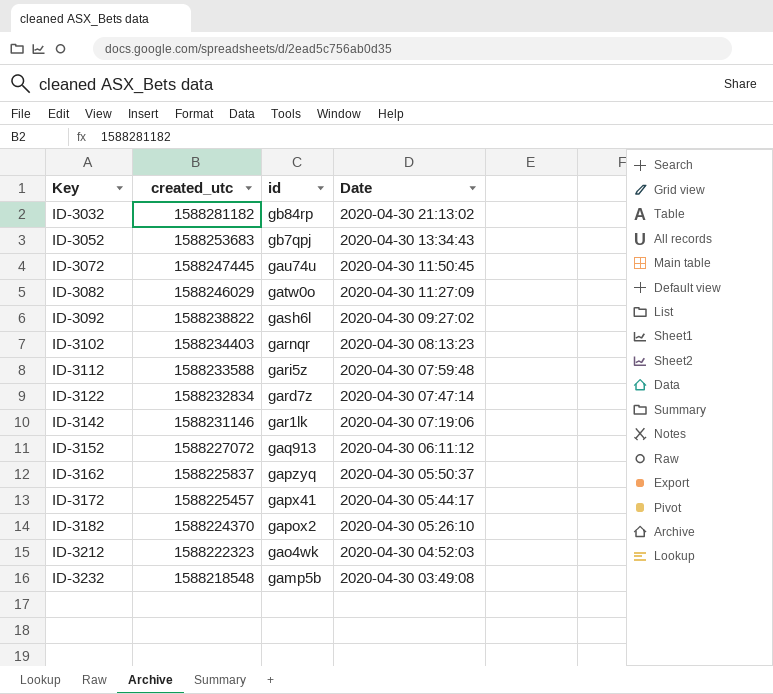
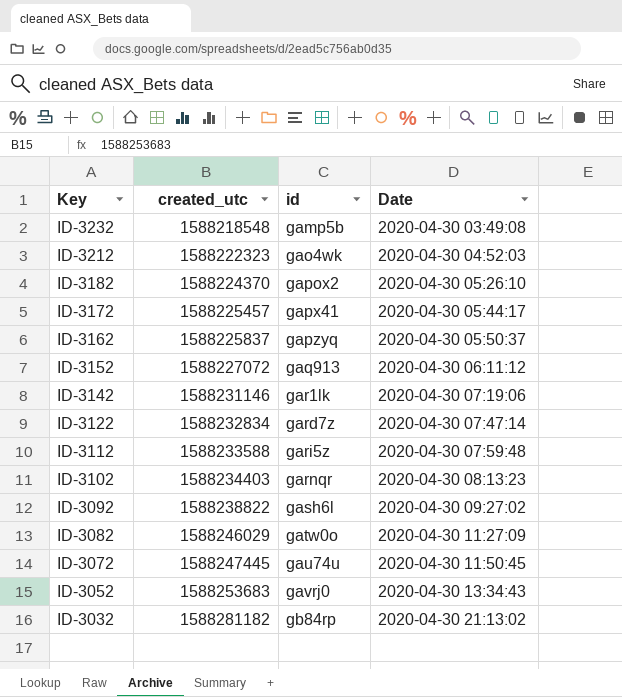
row order: Key ascending -> Key descending
ID-3052 | id: gb7qpj -> gavrj0

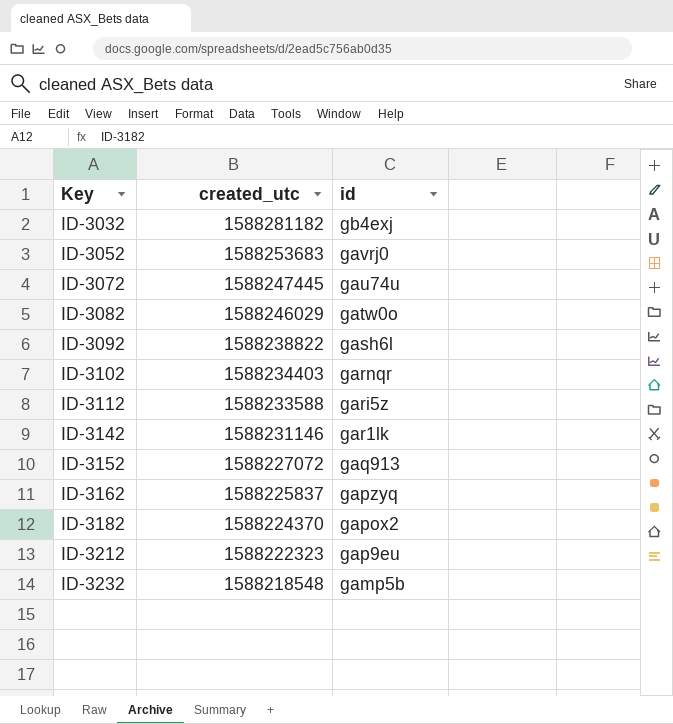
row order: Key descending -> Key ascending
column Date | position: 4 -> none
row ID-3172: 1588225457 | gapx41 | 2020-04-30 05:44:17 -> none
row ID-3122: 1588232834 | gard7z | 2020-04-30 07:47:14 -> none
ID-3032 | id: gb84rp -> gb4exj
ID-3212 | id: gao4wk -> gap9eu

